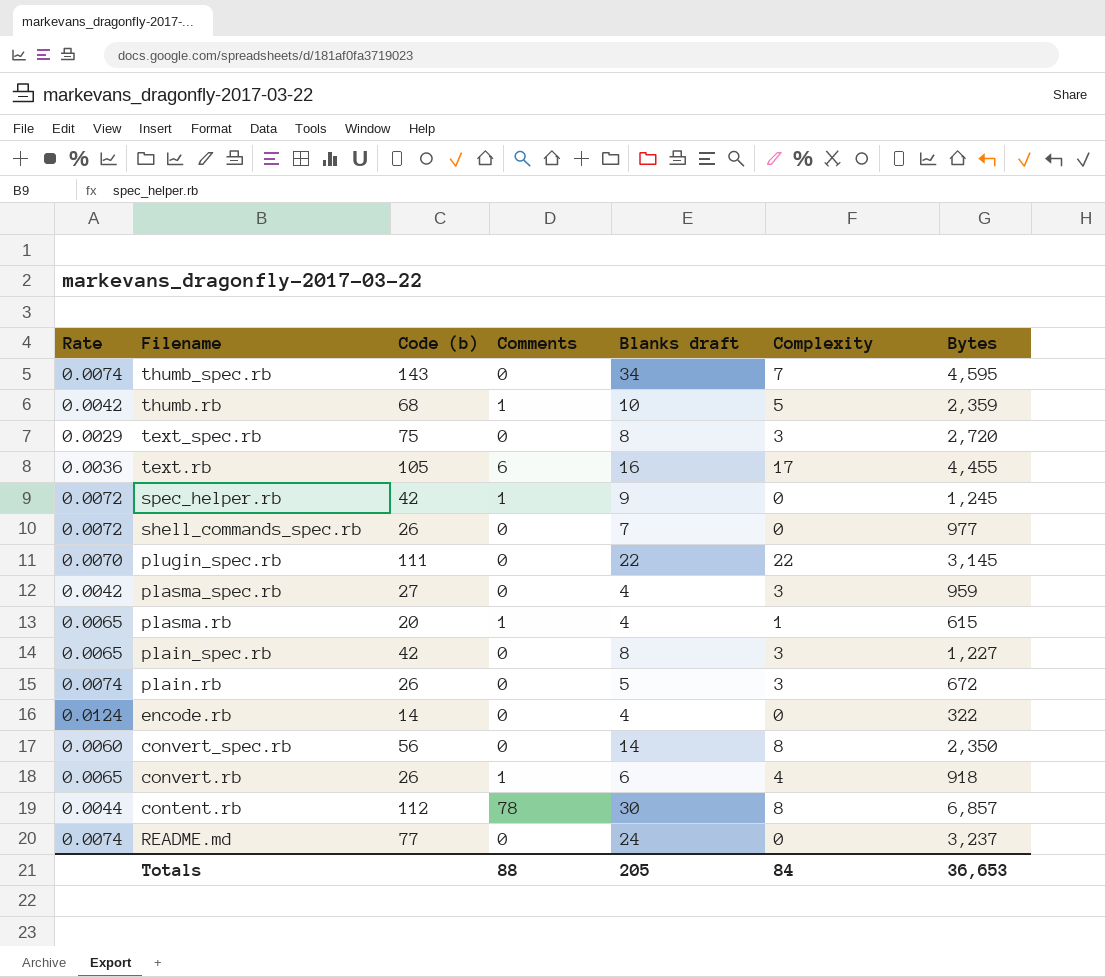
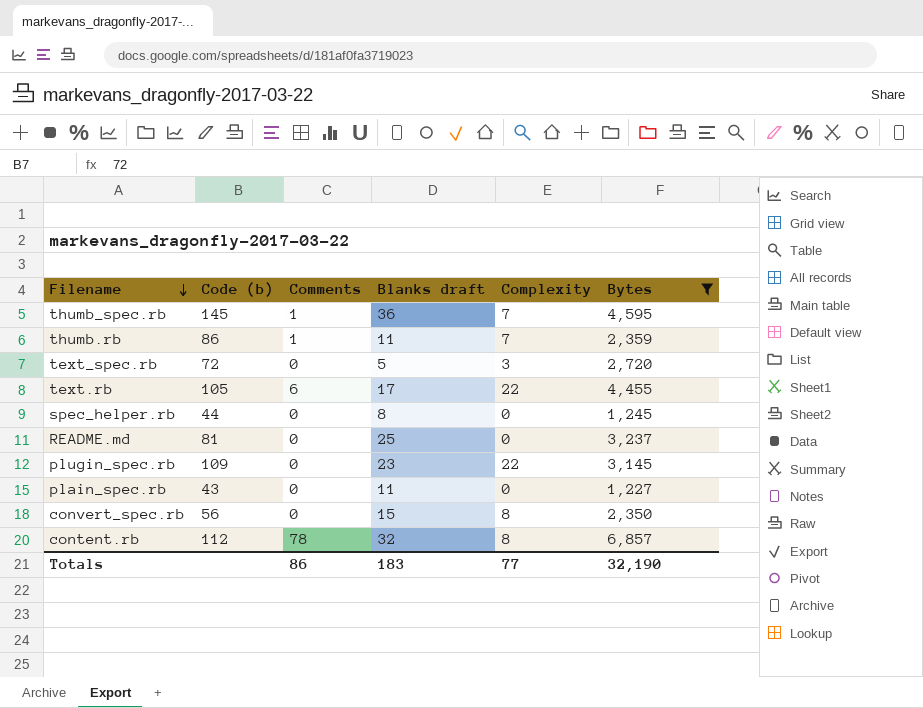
filter: none -> Bytes >= 1,227
row order: none -> Filename descending
column Rate | formula: [Blanks draft] / [Bytes] -> none
thumb_spec.rb | Code (b): 143 -> 145
thumb_spec.rb | Comments: 0 -> 1
thumb_spec.rb | Blanks draft: 34 -> 36
thumb.rb | Code (b): 68 -> 86
thumb.rb | Blanks draft: 10 -> 11
thumb.rb | Complexity: 5 -> 7
text_spec.rb | Code (b): 75 -> 72
text_spec.rb | Blanks draft: 8 -> 5
text.rb | Blanks draft: 16 -> 17
text.rb | Complexity: 17 -> 22
spec_helper.rb | Code (b): 42 -> 44
spec_helper.rb | Comments: 1 -> 0
spec_helper.rb | Blanks draft: 9 -> 8
README.md | Code (b): 77 -> 81
README.md | Blanks draft: 24 -> 25
plugin_spec.rb | Code (b): 111 -> 109
plugin_spec.rb | Blanks draft: 22 -> 23
plain_spec.rb | Code (b): 42 -> 43
plain_spec.rb | Blanks draft: 8 -> 11
plain_spec.rb | Complexity: 3 -> 0
convert_spec.rb | Blanks draft: 14 -> 15
content.rb | Blanks draft: 30 -> 32
Totals | Comments: 88 -> 86
Totals | Blanks draft: 205 -> 183
Totals | Complexity: 84 -> 77
Totals | Bytes: 36,653 -> 32,190

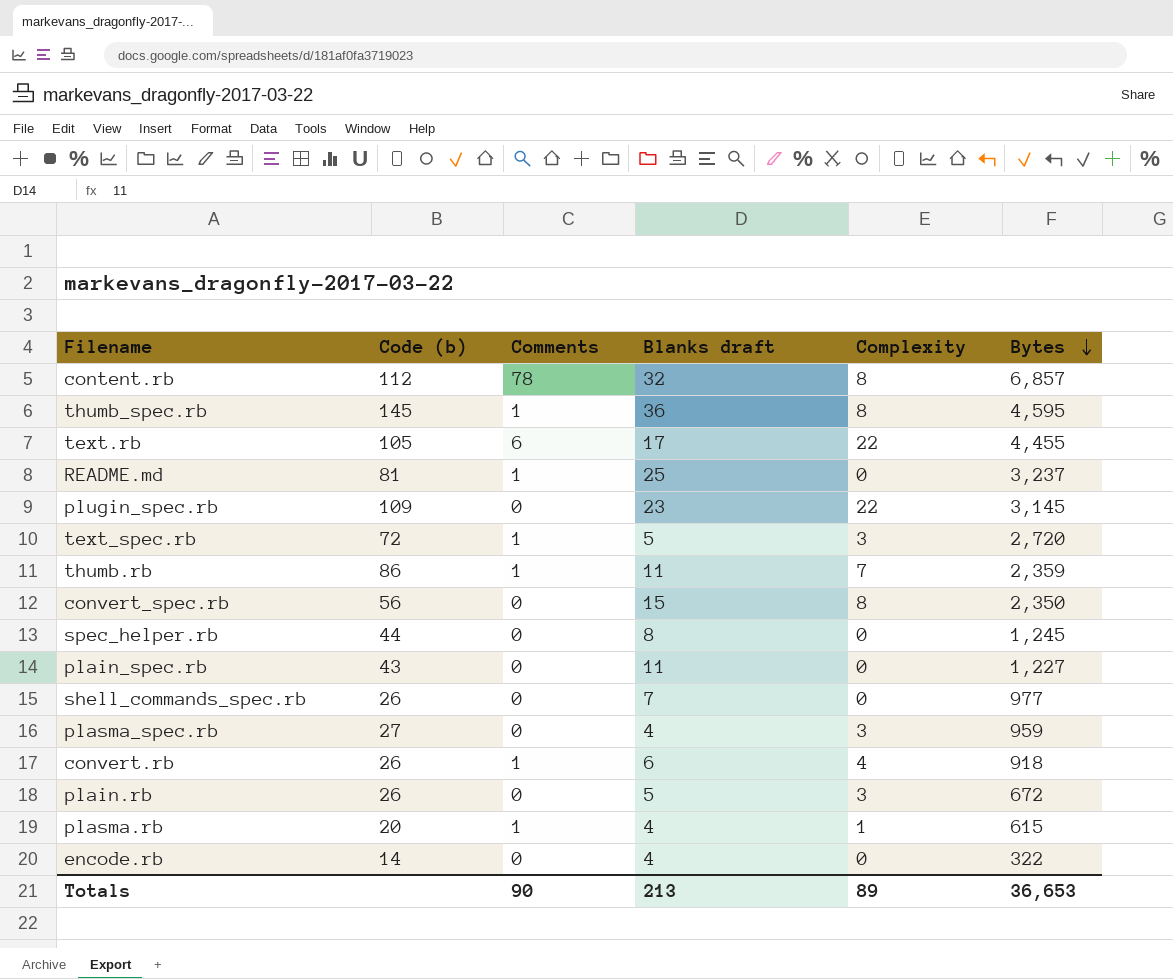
filter: Bytes >= 1,227 -> none
row order: Filename descending -> Bytes descending
thumb_spec.rb | Complexity: 7 -> 8
README.md | Comments: 0 -> 1
text_spec.rb | Comments: 0 -> 1
Totals | Comments: 86 -> 90
Totals | Blanks draft: 183 -> 213
Totals | Complexity: 77 -> 89
Totals | Bytes: 32,190 -> 36,653

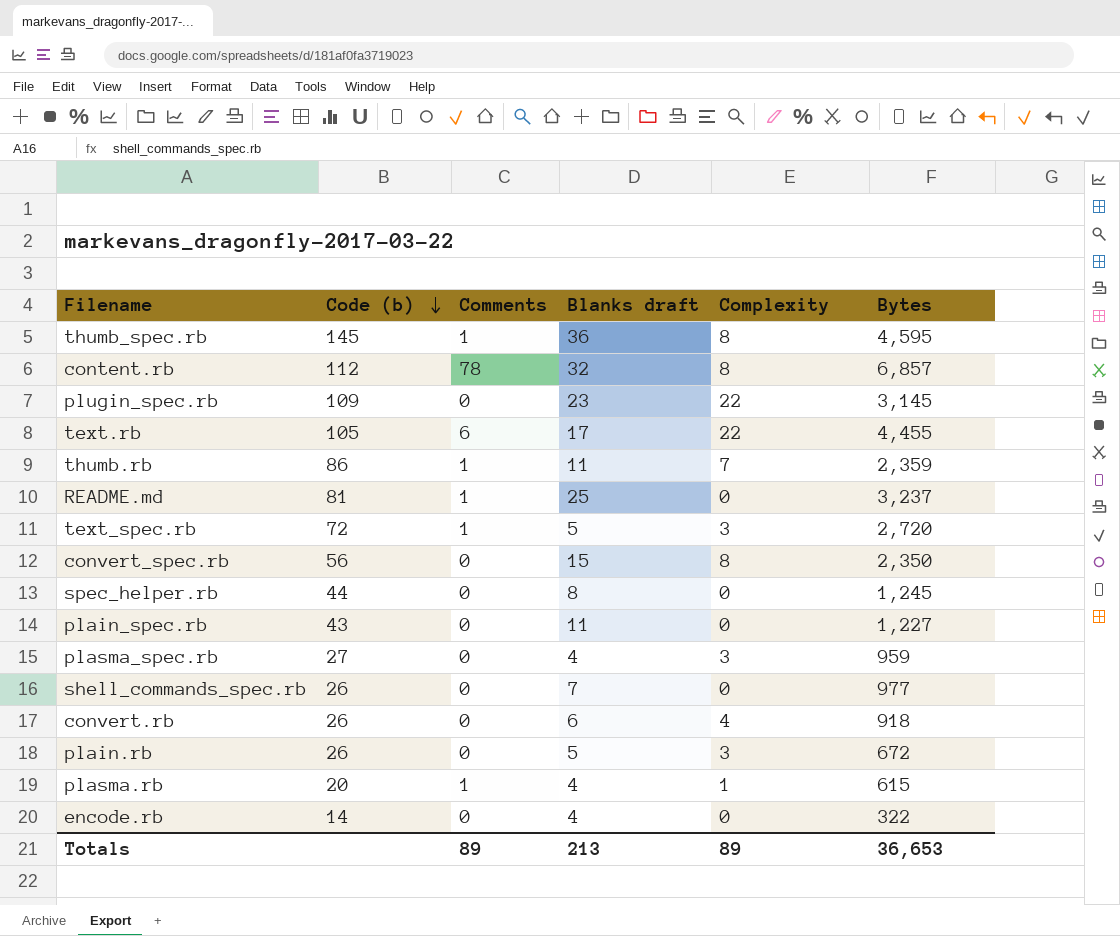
row order: Bytes descending -> Code (b) descending
convert.rb | Comments: 1 -> 0
Totals | Comments: 90 -> 89

